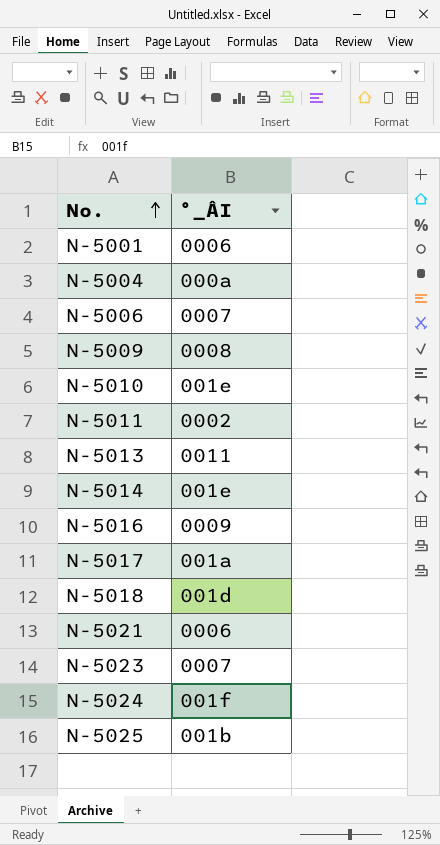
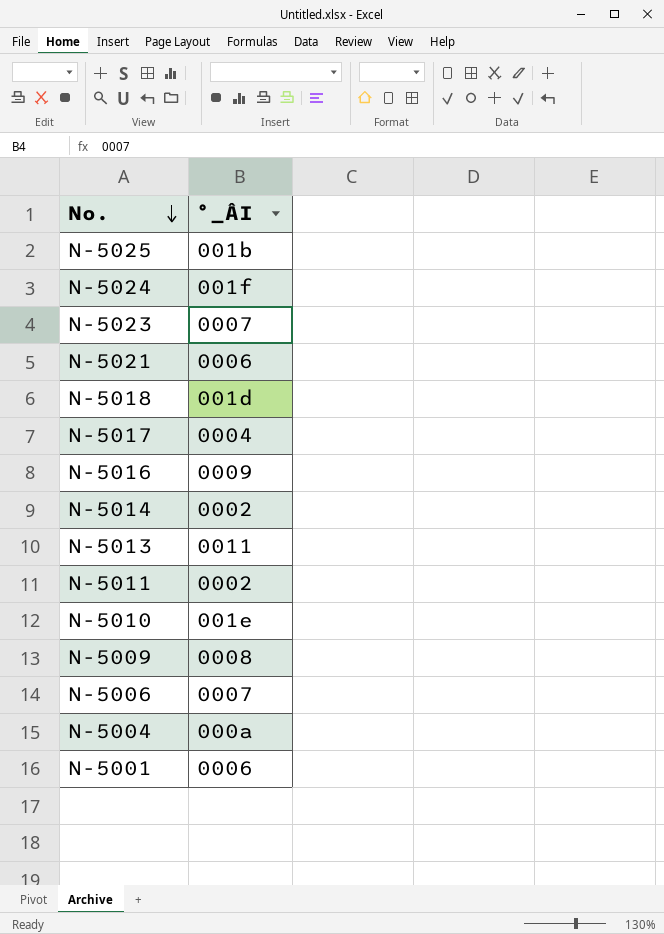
row order: No. ascending -> No. descending
N-5017 | °_ÂI: 001a -> 0004
N-5014 | °_ÂI: 001e -> 0002

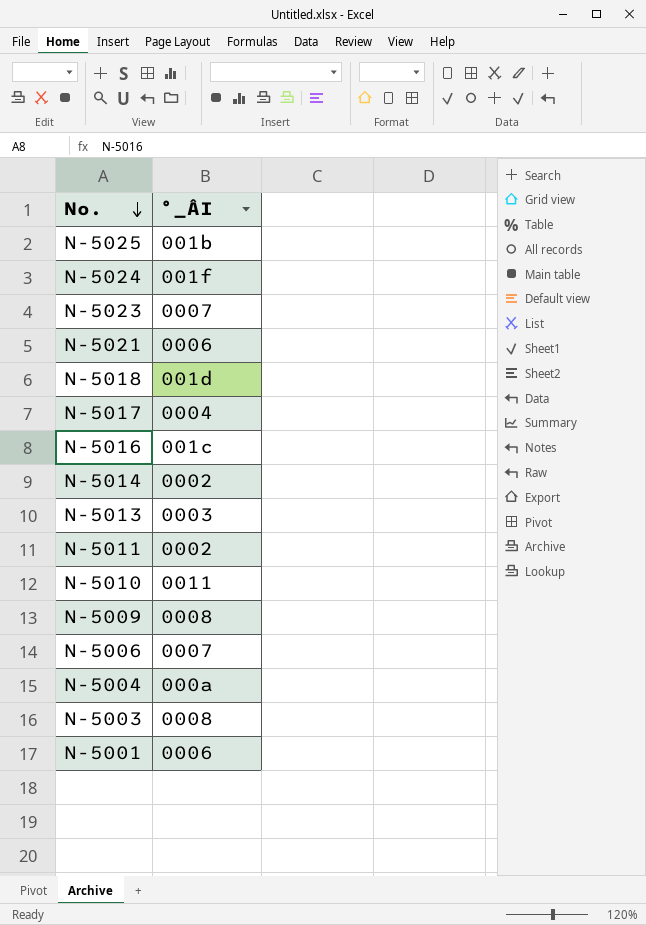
N-5016 | °_ÂI: 0009 -> 001c
N-5013 | °_ÂI: 0011 -> 0003
N-5010 | °_ÂI: 001e -> 0011
row N-5003: none -> 0008

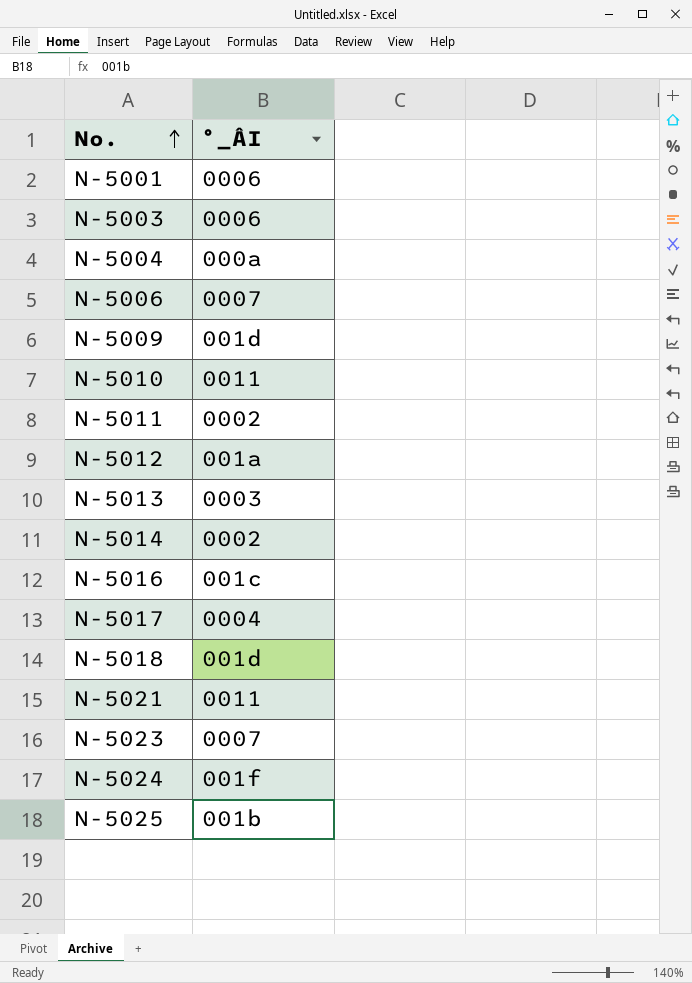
row order: No. descending -> No. ascending
N-5003 | °_ÂI: 0008 -> 0006
N-5009 | °_ÂI: 0008 -> 001d
row N-5012: none -> 001a
N-5021 | °_ÂI: 0006 -> 0011

